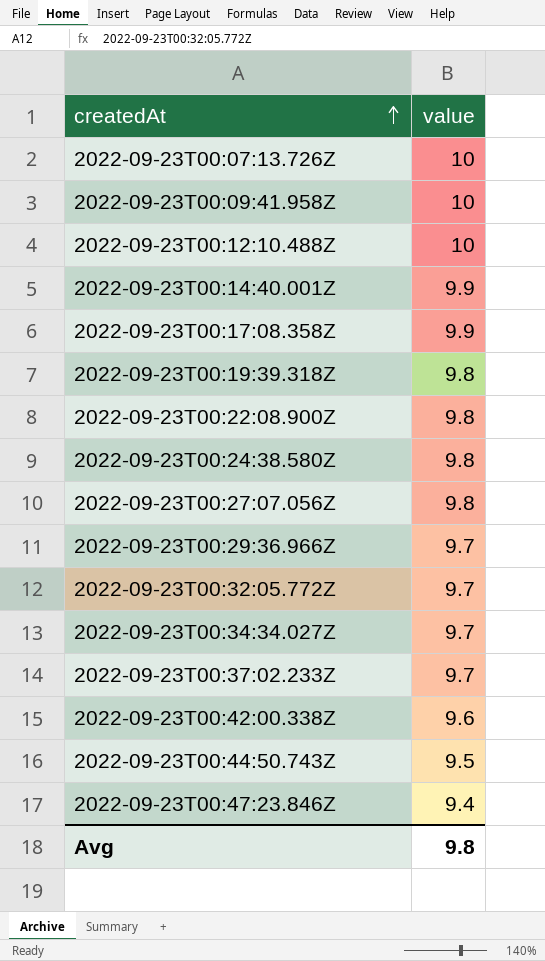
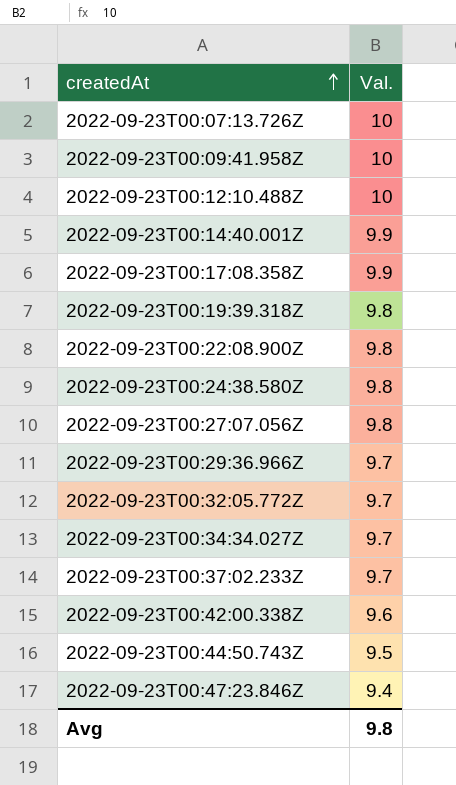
column name: value -> Val.

